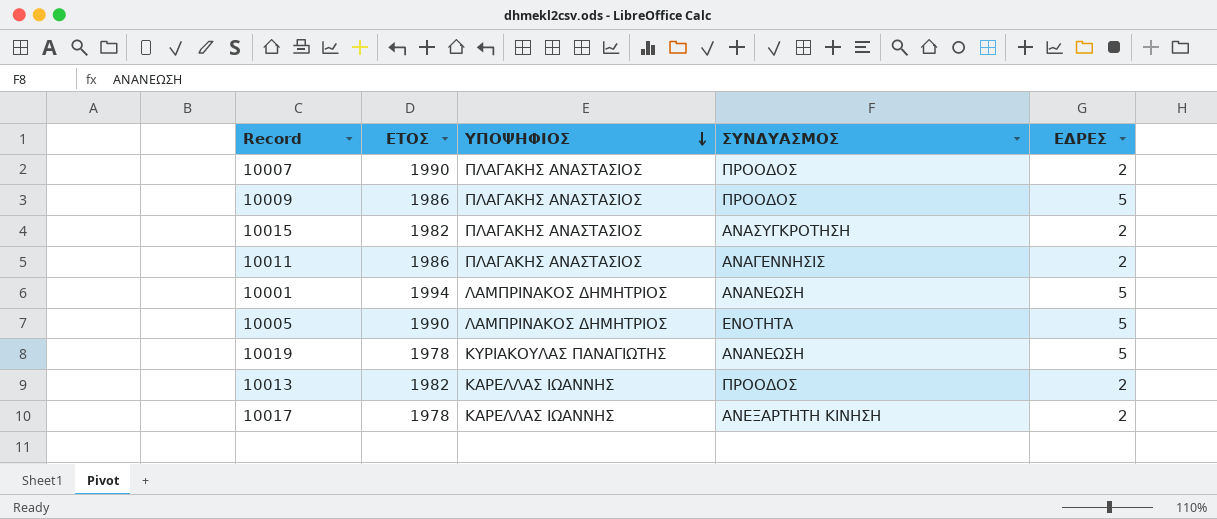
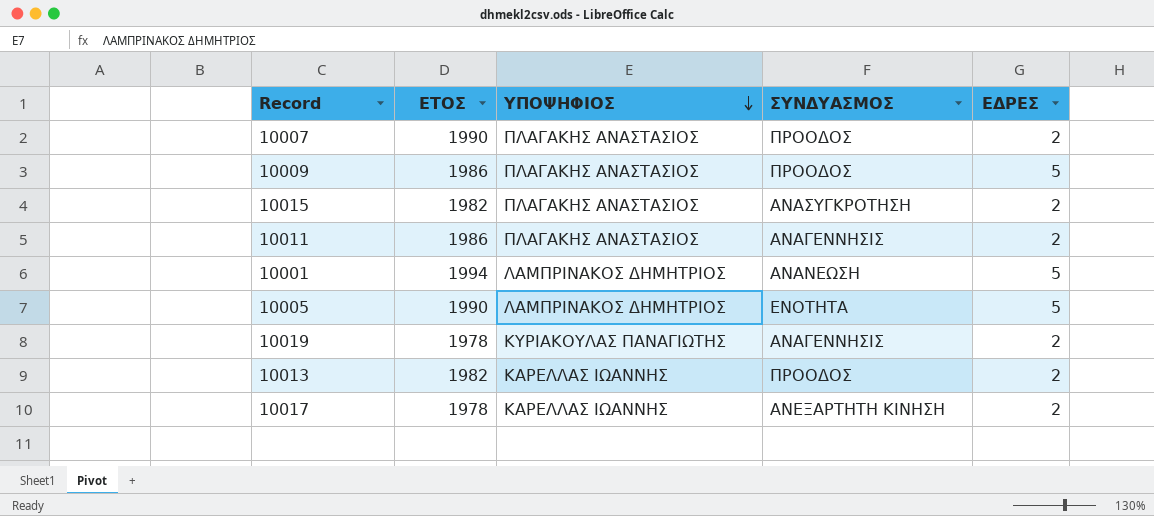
10019 | ΣΥΝΔΥΑΣΜΟΣ: ΑΝΑΝΕΩΣΗ -> ΑΝΑΓΕΝΝΗΣΙΣ
10019 | ΕΔΡΕΣ: 5 -> 2

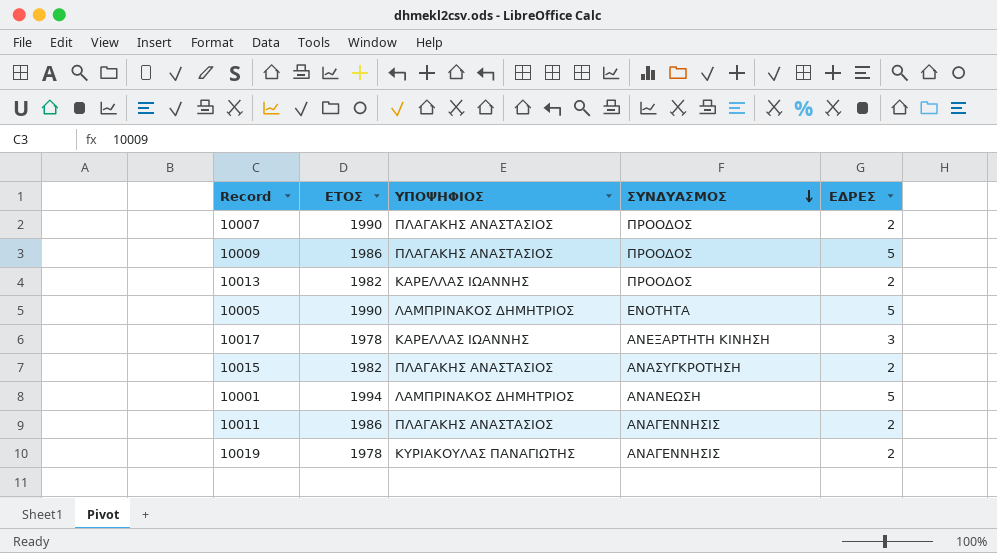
row order: ΥΠΟΨΗΦΙΟΣ descending -> ΣΥΝΔΥΑΣΜΟΣ descending
10017 | ΕΔΡΕΣ: 2 -> 3

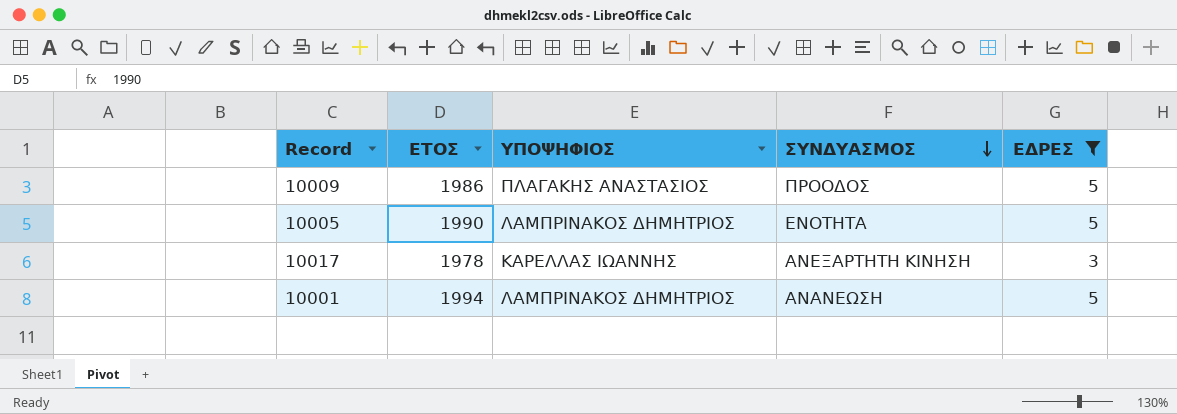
filter: none -> ΕΔΡΕΣ != 2

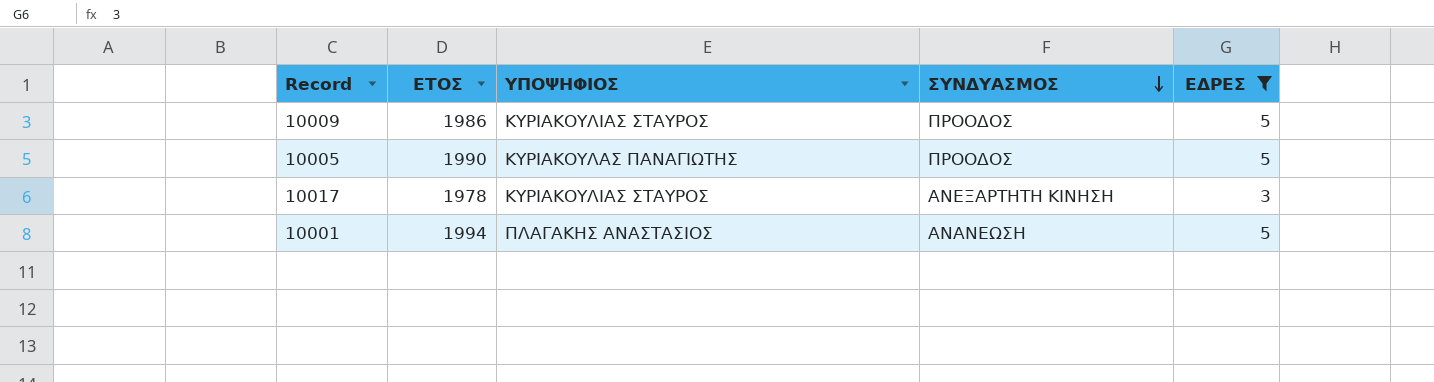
10009 | ΥΠΟΨΗΦΙΟΣ: ΠΛΑΓΑΚΗΣ ΑΝΑΣΤΑΣΙΟΣ -> ΚΥΡΙΑΚΟΥΛΙΑΣ ΣΤΑΥΡΟΣ
10005 | ΥΠΟΨΗΦΙΟΣ: ΛΑΜΠΡΙΝΑΚΟΣ ΔΗΜΗΤΡΙΟΣ -> ΚΥΡΙΑΚΟΥΛΑΣ ΠΑΝΑΓΙΩΤΗΣ
10005 | ΣΥΝΔΥΑΣΜΟΣ: ΕΝΟΤΗΤΑ -> ΠΡΟΟΔΟΣ
10017 | ΥΠΟΨΗΦΙΟΣ: ΚΑΡΕΛΛΑΣ ΙΩΑΝΝΗΣ -> ΚΥΡΙΑΚΟΥΛΙΑΣ ΣΤΑΥΡΟΣ
10001 | ΥΠΟΨΗΦΙΟΣ: ΛΑΜΠΡΙΝΑΚΟΣ ΔΗΜΗΤΡΙΟΣ -> ΠΛΑΓΑΚΗΣ ΑΝΑΣΤΑΣΙΟΣ

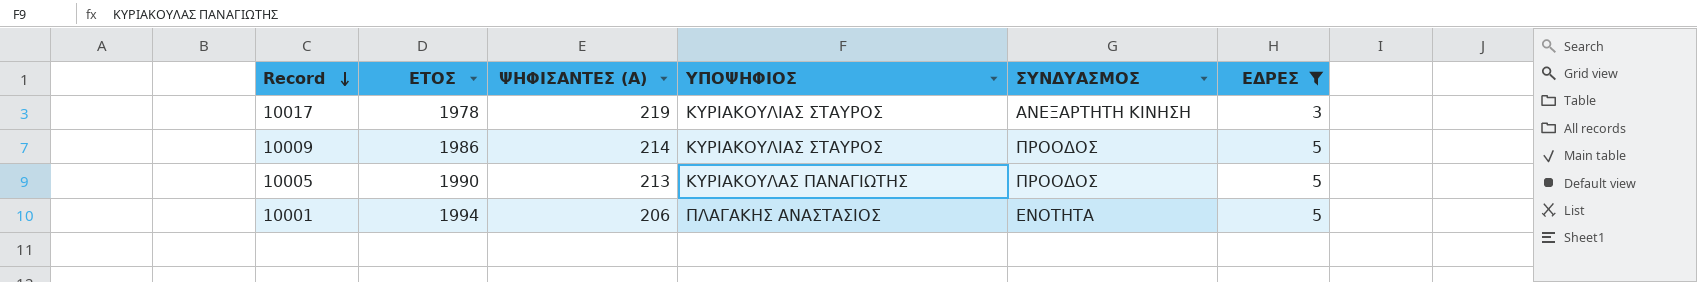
row order: ΣΥΝΔΥΑΣΜΟΣ descending -> Record descending
column ΨΗΦΙΣΑΝΤΕΣ (Α) | position: none -> 3
10001 | ΣΥΝΔΥΑΣΜΟΣ: ΑΝΑΝΕΩΣΗ -> ΕΝΟΤΗΤΑ

